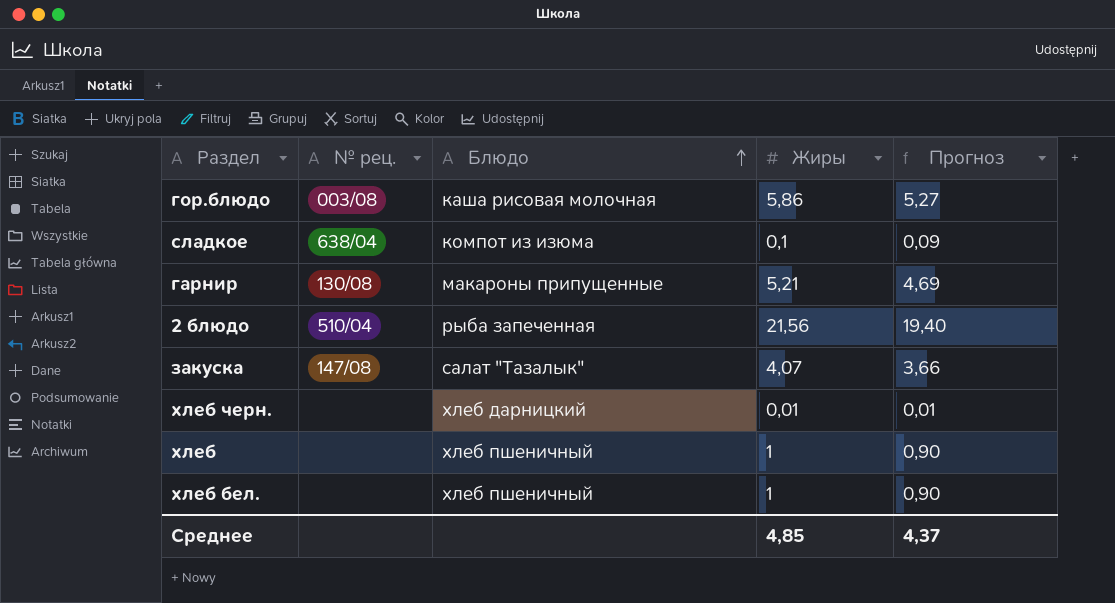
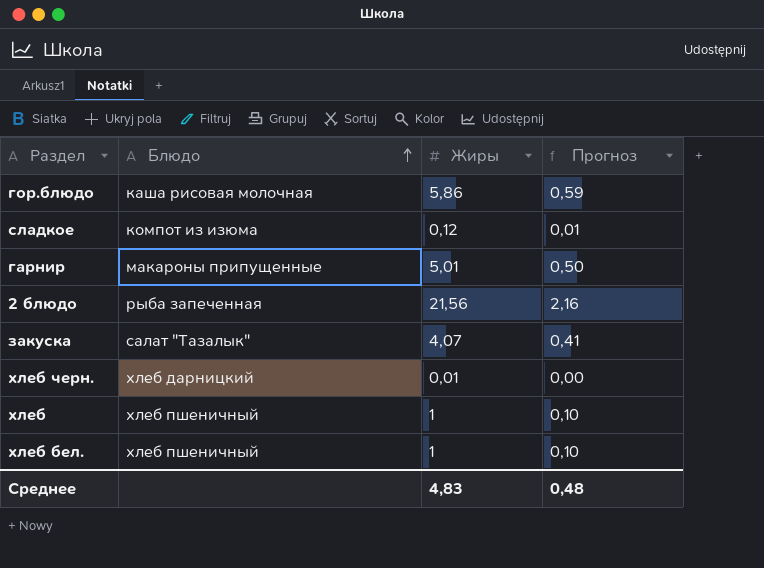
column № рец. | position: 2 -> none
column Прогноз | formula: [Жиры] * 0,9 -> [Жиры] * 0,1
сладкое | Жиры: 0,1 -> 0,12
гарнир | Жиры: 5,21 -> 5,01
Среднее | Жиры: 4,85 -> 4,83
Среднее | Прогноз: 4,37 -> 0,48

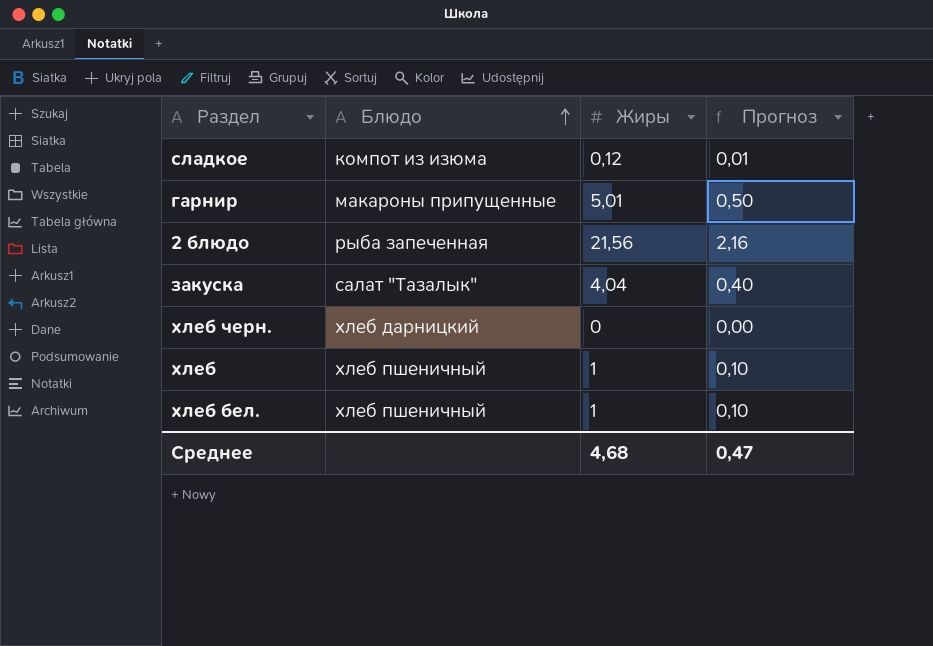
row гор.блюдо: каша рисовая молочная | 5,86 | 0,59 -> none
закуска | Жиры: 4,07 -> 4,04
закуска | Прогноз: 0,41 -> 0,40
хлеб черн. | Жиры: 0,01 -> 0
Среднее | Жиры: 4,83 -> 4,68
Среднее | Прогноз: 0,48 -> 0,47

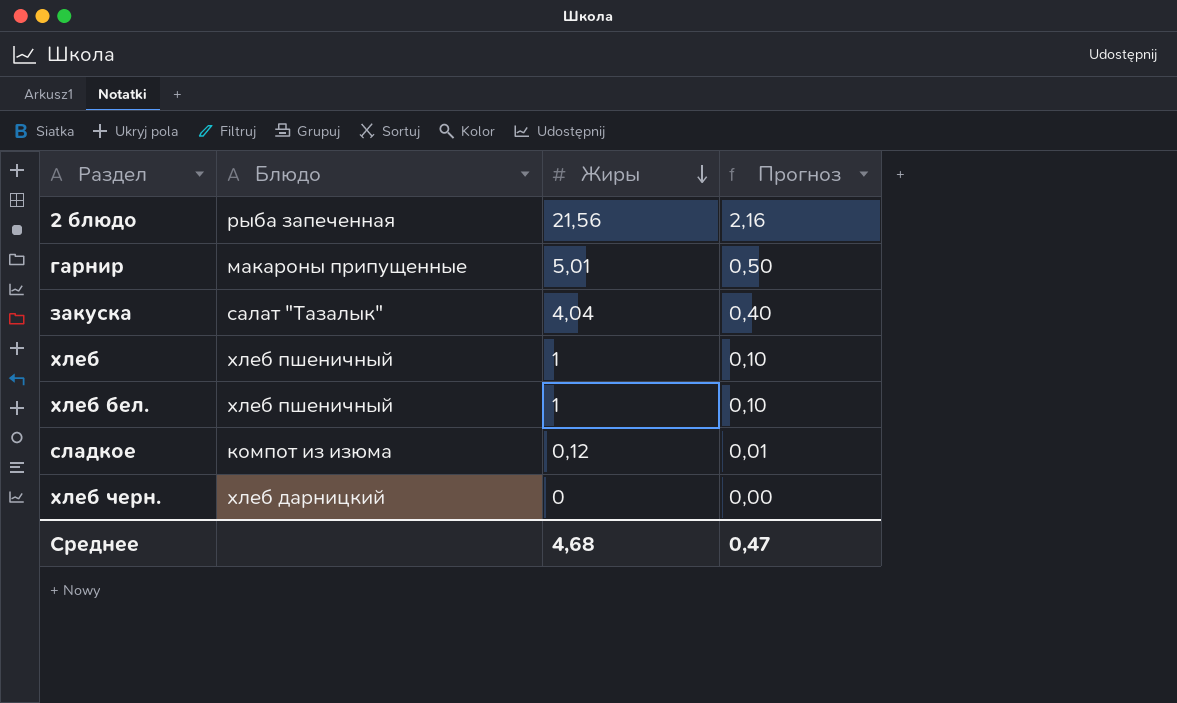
row order: Блюдо ascending -> Жиры descending

